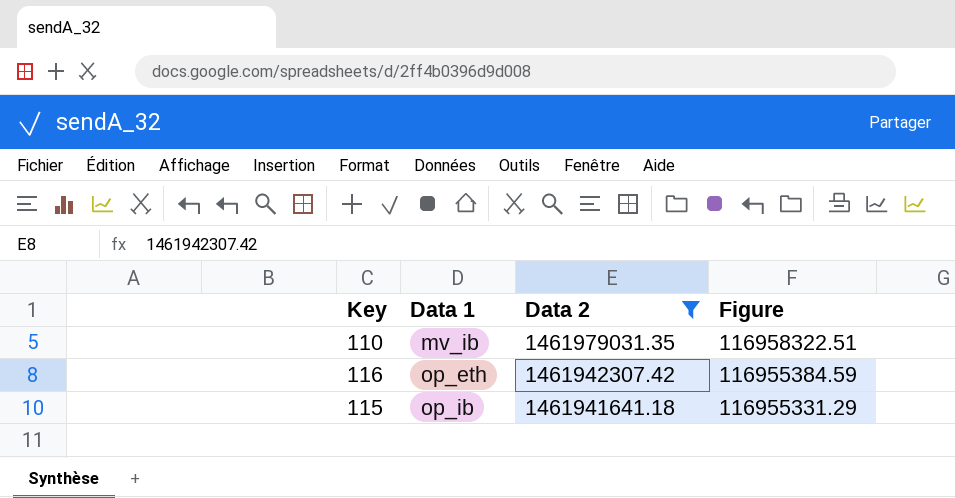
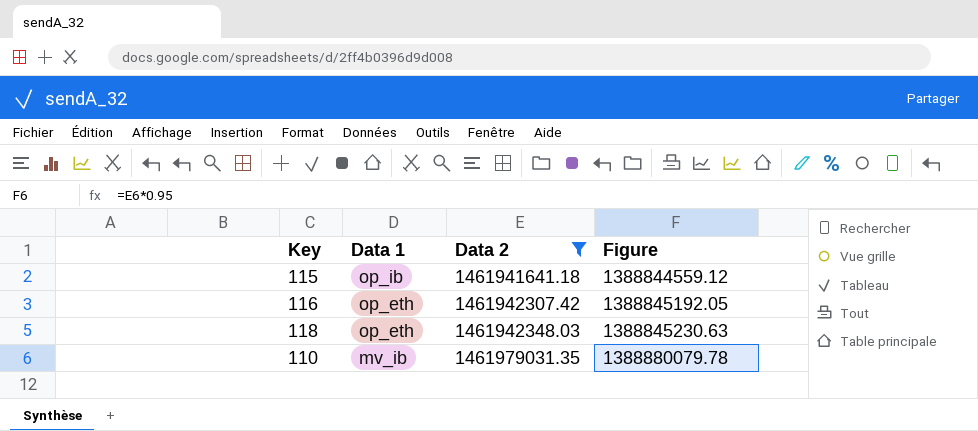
row order: Data 1 ascending -> Data 1 descending
column Figure | formula: [Data 2] * 0.08 -> [Data 2] * 0.95
row 118: none -> op_eth | 1461942348.03 | 1388845230.63

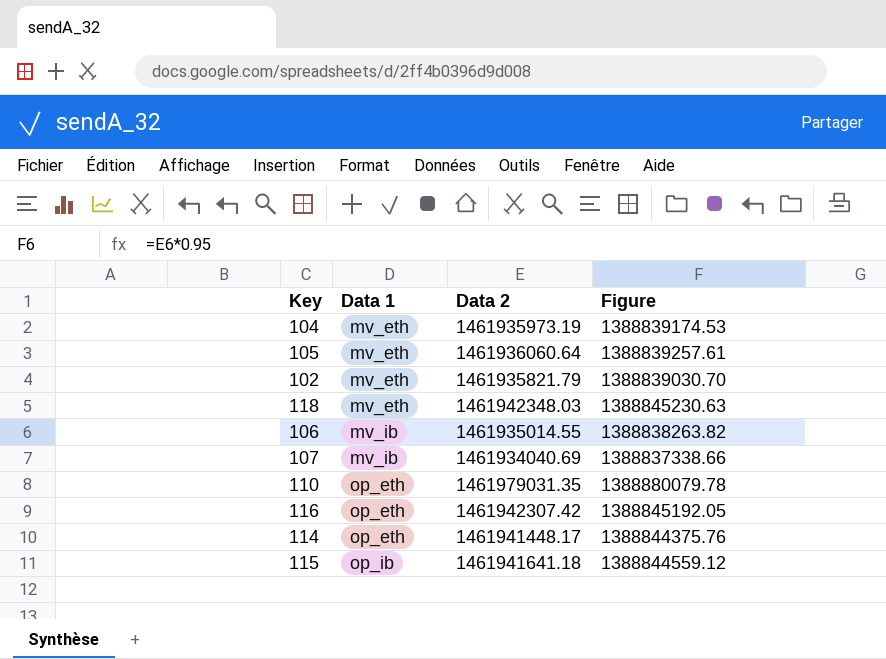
filter: Data 2 >= 1461941641.18 -> none
row order: Data 1 descending -> Data 1 ascending
118 | Data 1: op_eth -> mv_eth
110 | Data 1: mv_ib -> op_eth

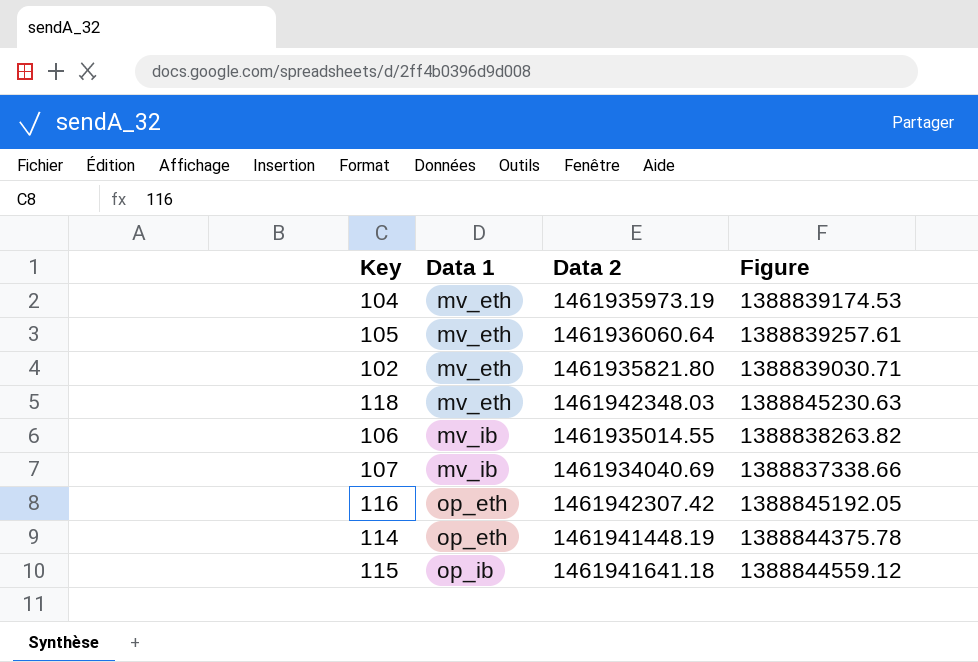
row 110: op_eth | 1461979031.35 | 1388880079.78 -> none
102 | Data 2: 1461935821.79 -> 1461935821.80
102 | Figure: 1388839030.70 -> 1388839030.71
114 | Data 2: 1461941448.17 -> 1461941448.19
114 | Figure: 1388844375.76 -> 1388844375.78

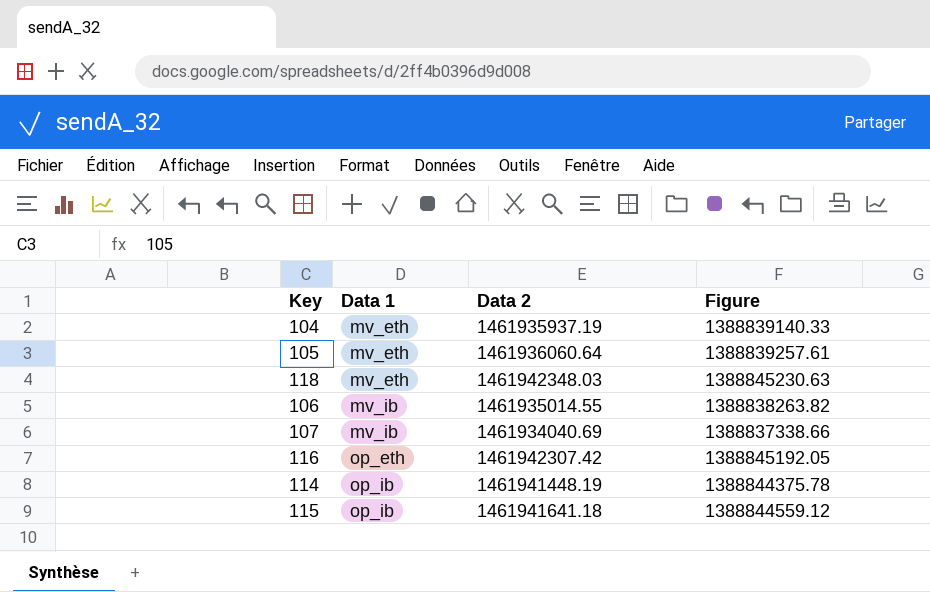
row 102: mv_eth | 1461935821.80 | 1388839030.71 -> none
104 | Data 2: 1461935973.19 -> 1461935937.19
104 | Figure: 1388839174.53 -> 1388839140.33
114 | Data 1: op_eth -> op_ib

